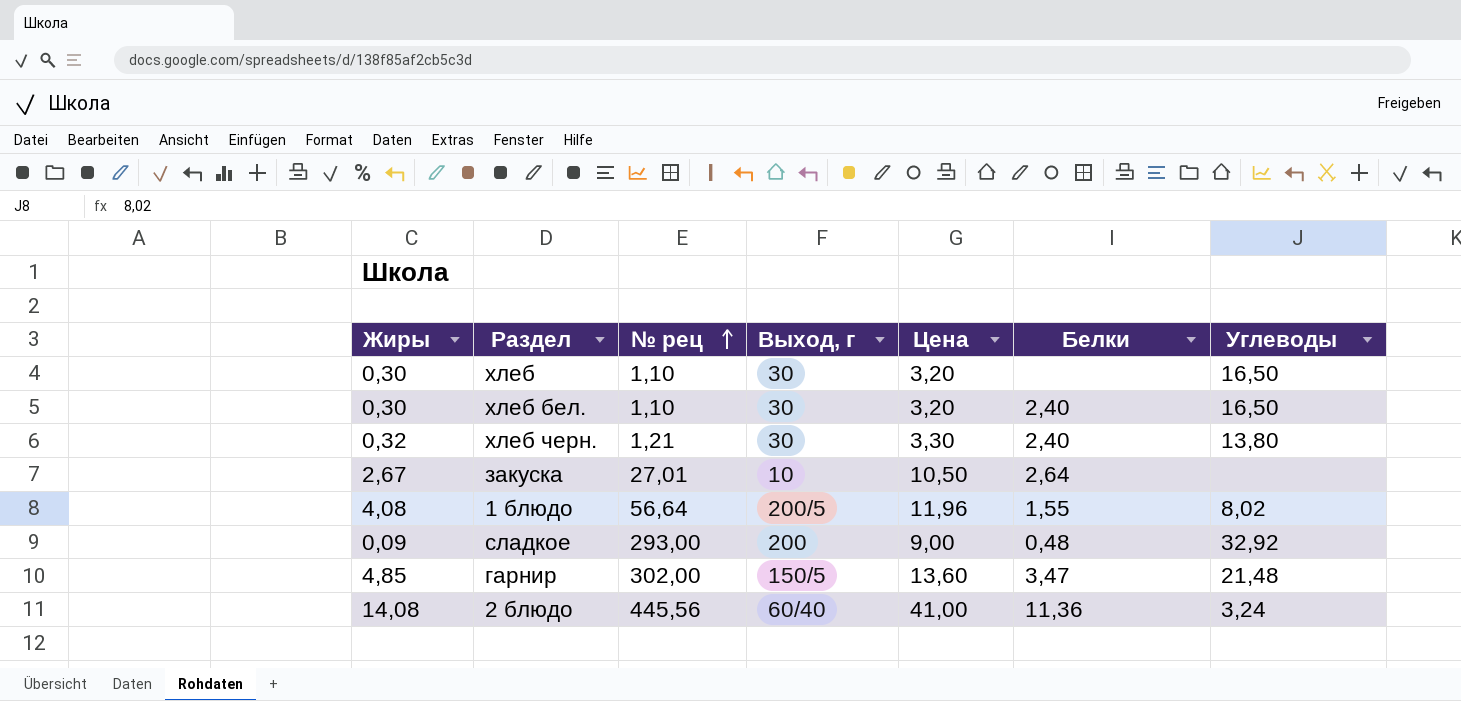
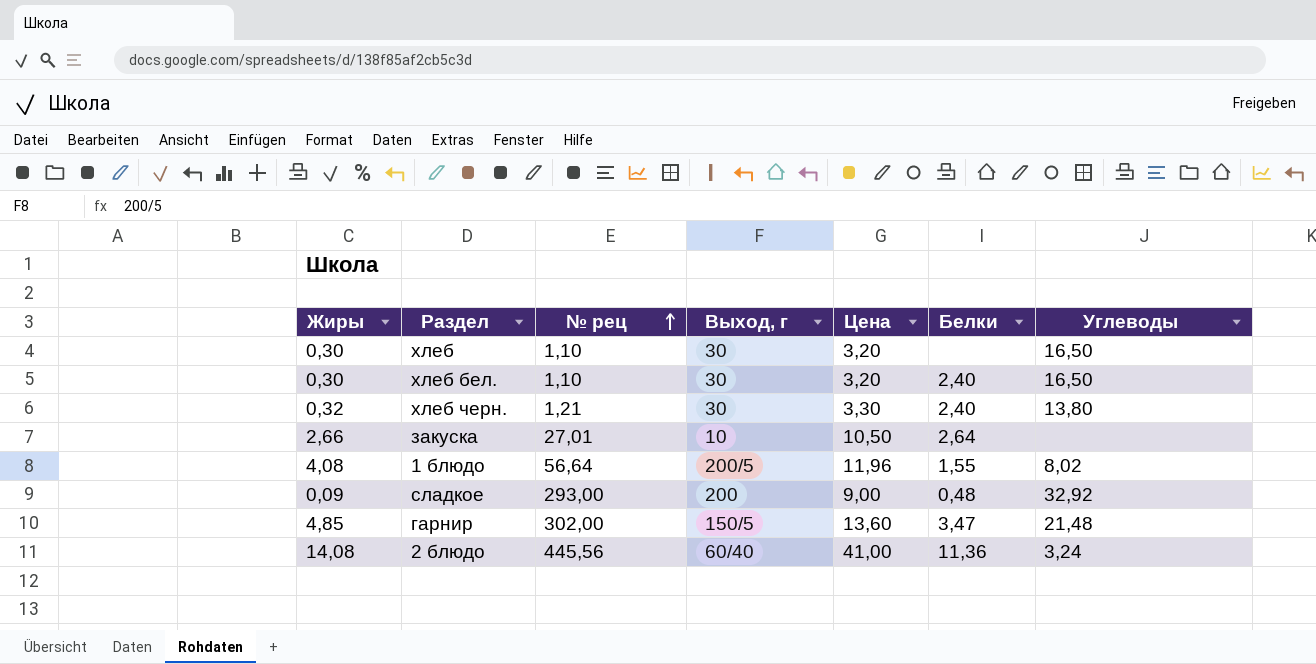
закуска | Жиры: 2,67 -> 2,66

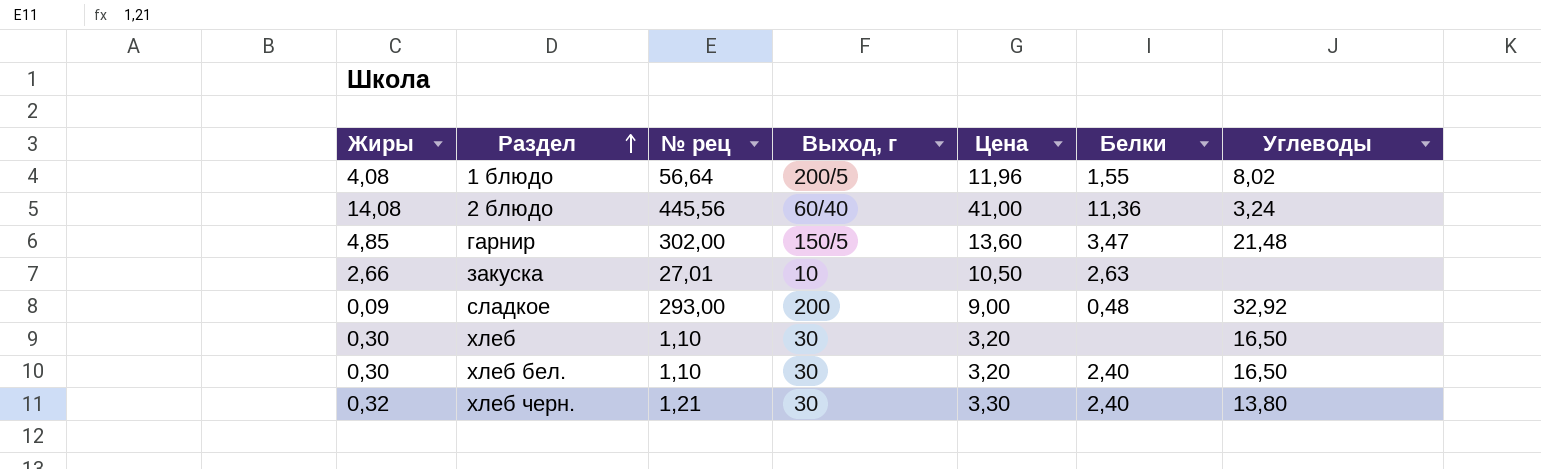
row order: № рец ascending -> Раздел ascending
закуска | Белки: 2,64 -> 2,63

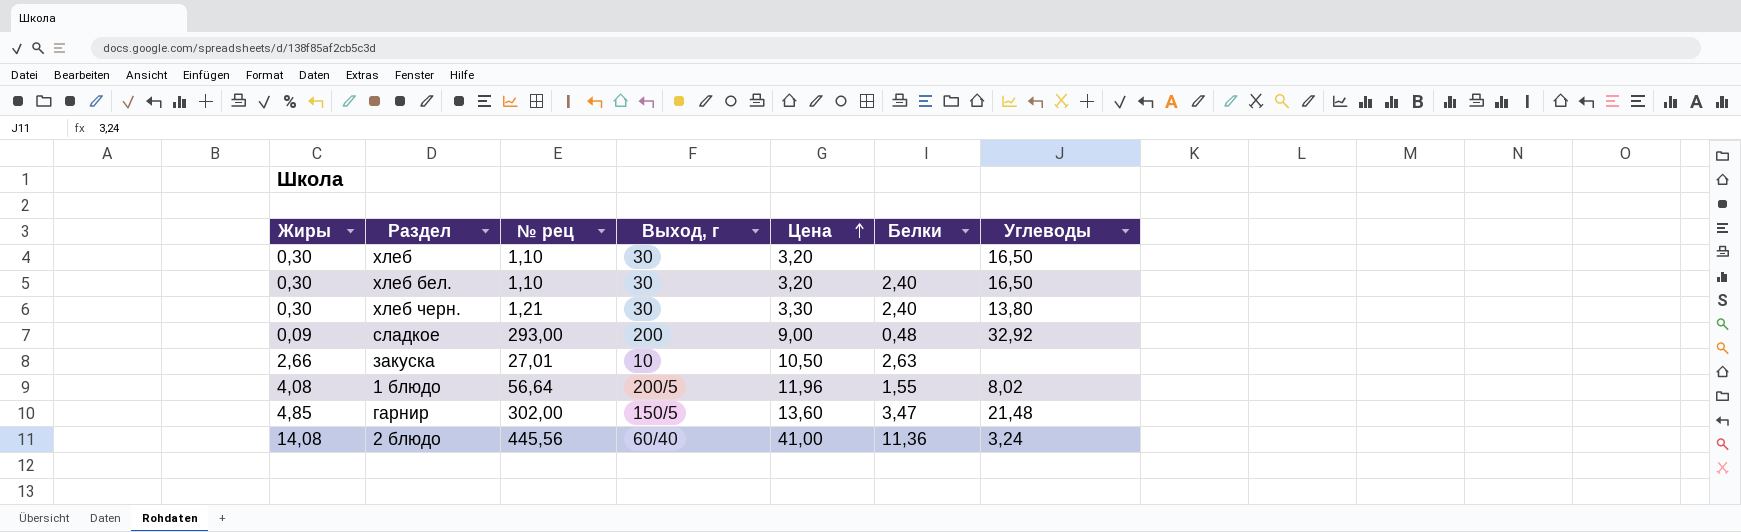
row order: Раздел ascending -> Цена ascending
хлеб черн. | Жиры: 0,32 -> 0,30

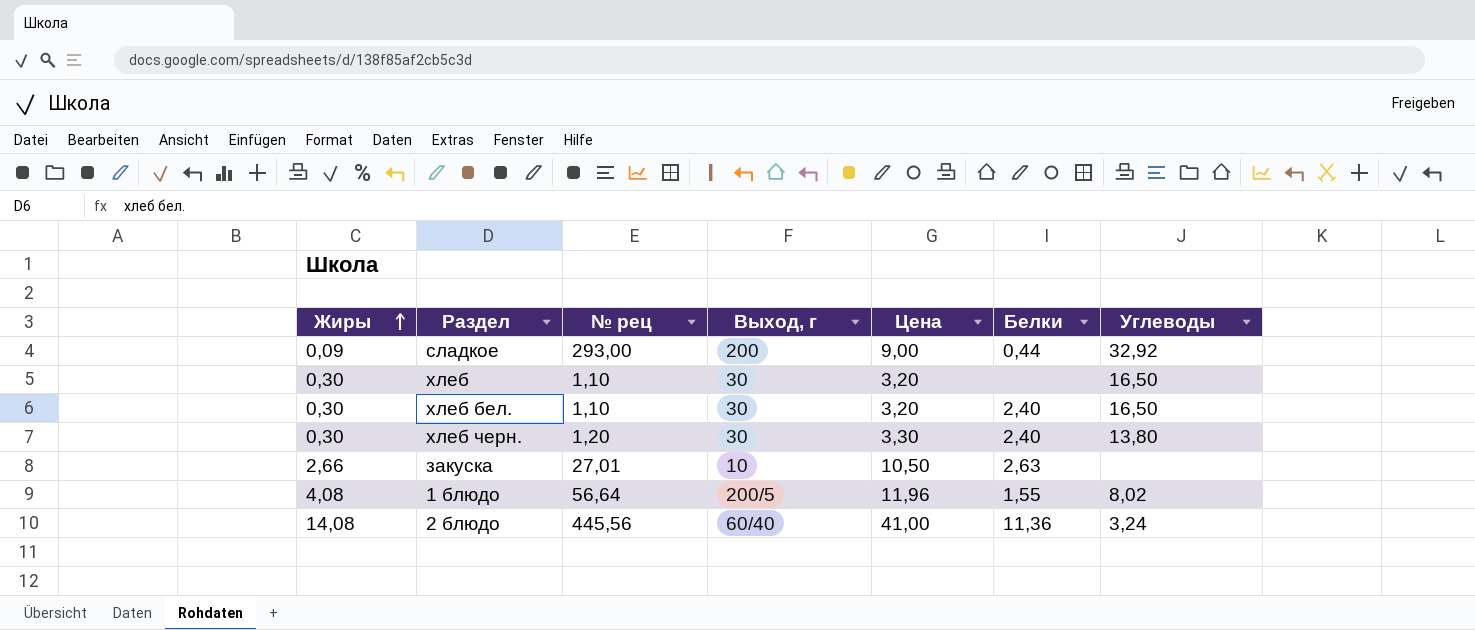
row order: Цена ascending -> Жиры ascending
row гарнир: 4,85 | 302,00 | 150/5 | 13,60 | 3,47 | 21,48 -> none
сладкое | Белки: 0,48 -> 0,44
хлеб черн. | № рец: 1,21 -> 1,20

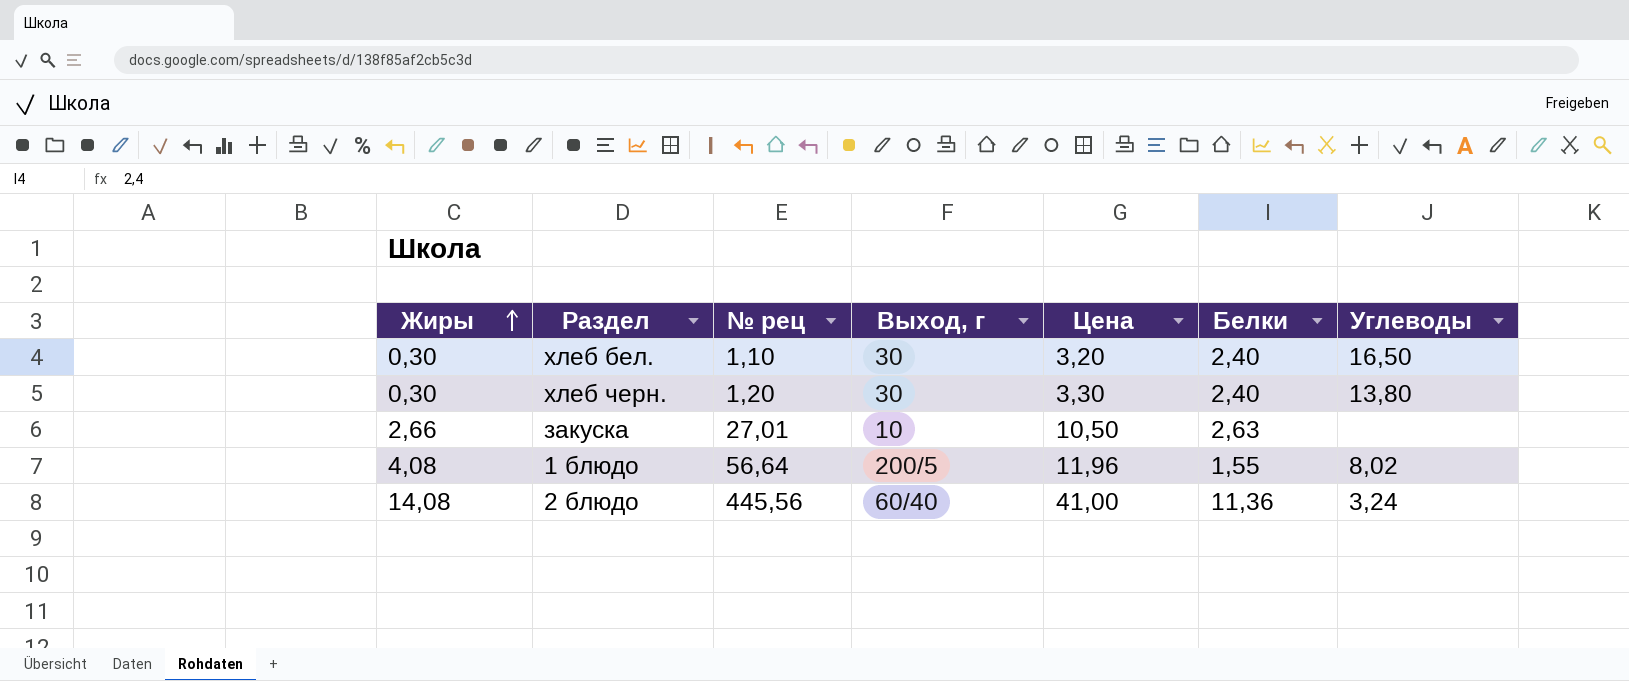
row сладкое: 0,09 | 293,00 | 200 | 9,00 | 0,44 | 32,92 -> none
row хлеб: 0,30 | 1,10 | 30 | 3,20 | none | 16,50 -> none

